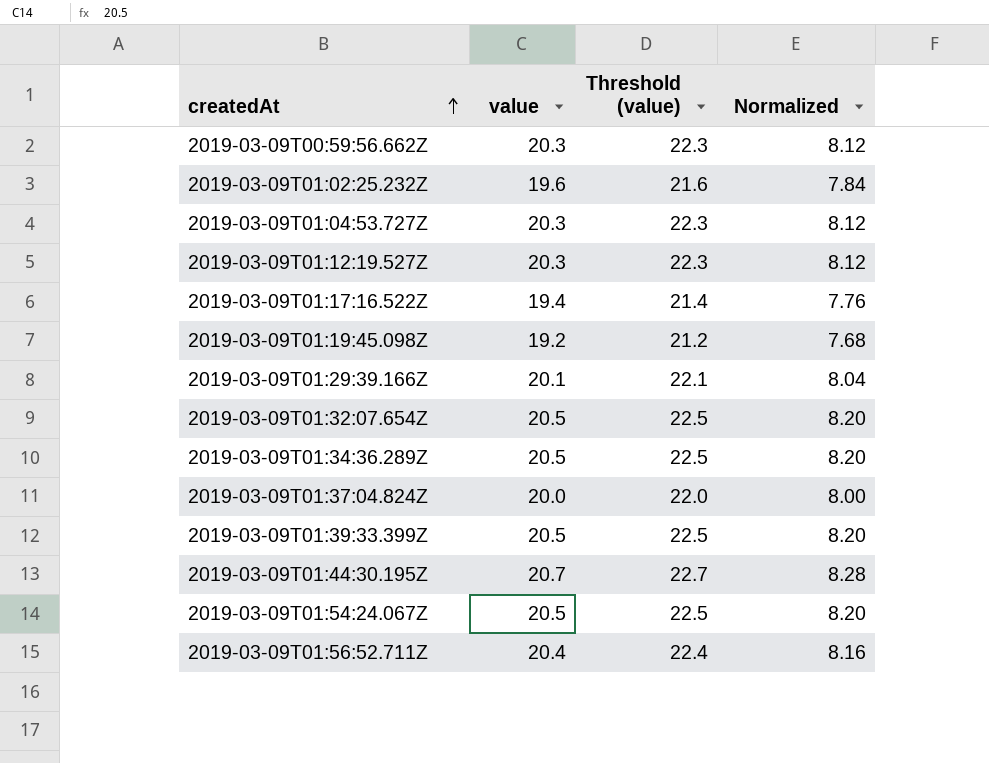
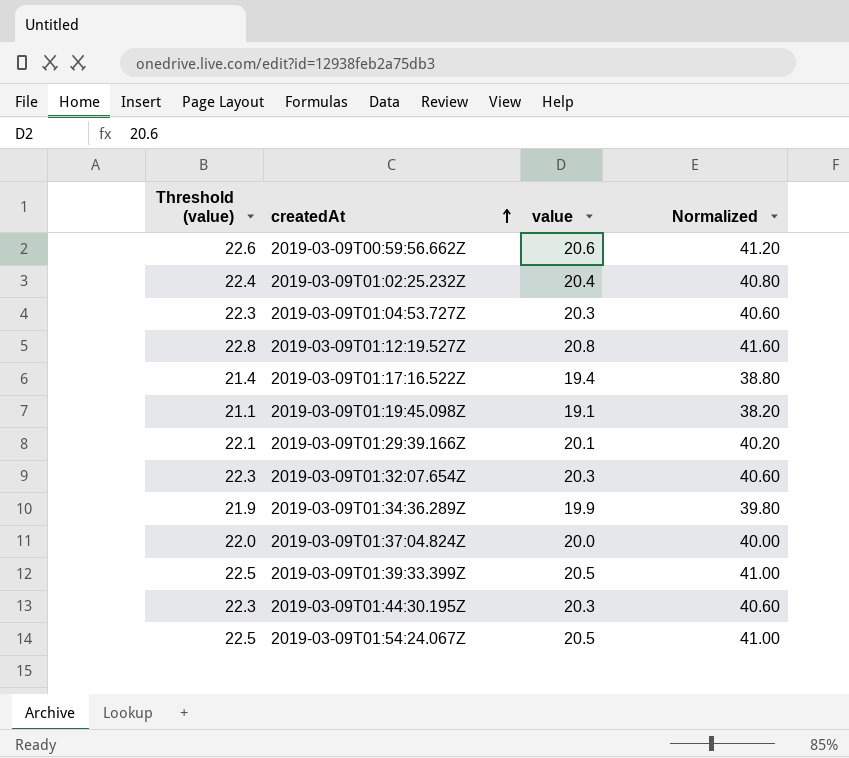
column Threshold (value) | position: 3 -> 1
column Normalized | formula: [value] * 0.4 -> [value] * 2
row 2019-03-09T01:56:52.711Z: 20.4 | 22.4 | 8.16 -> none
2019-03-09T00:59:56.662Z | Threshold (value): 22.3 -> 22.6
2019-03-09T00:59:56.662Z | value: 20.3 -> 20.6
2019-03-09T01:02:25.232Z | Threshold (value): 21.6 -> 22.4
2019-03-09T01:02:25.232Z | value: 19.6 -> 20.4
2019-03-09T01:12:19.527Z | Threshold (value): 22.3 -> 22.8
2019-03-09T01:12:19.527Z | value: 20.3 -> 20.8
2019-03-09T01:19:45.098Z | Threshold (value): 21.2 -> 21.1
2019-03-09T01:19:45.098Z | value: 19.2 -> 19.1
2019-03-09T01:32:07.654Z | Threshold (value): 22.5 -> 22.3
2019-03-09T01:32:07.654Z | value: 20.5 -> 20.3
2019-03-09T01:34:36.289Z | Threshold (value): 22.5 -> 21.9
2019-03-09T01:34:36.289Z | value: 20.5 -> 19.9
2019-03-09T01:44:30.195Z | Threshold (value): 22.7 -> 22.3
2019-03-09T01:44:30.195Z | value: 20.7 -> 20.3

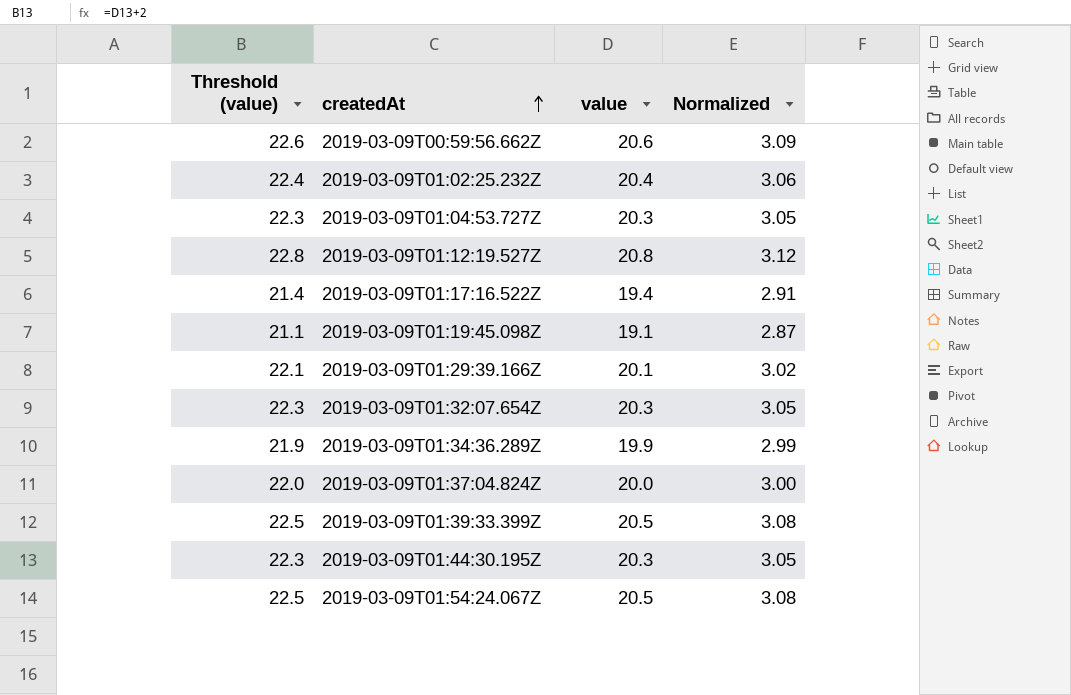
column Normalized | formula: [value] * 2 -> [value] * 0.15

